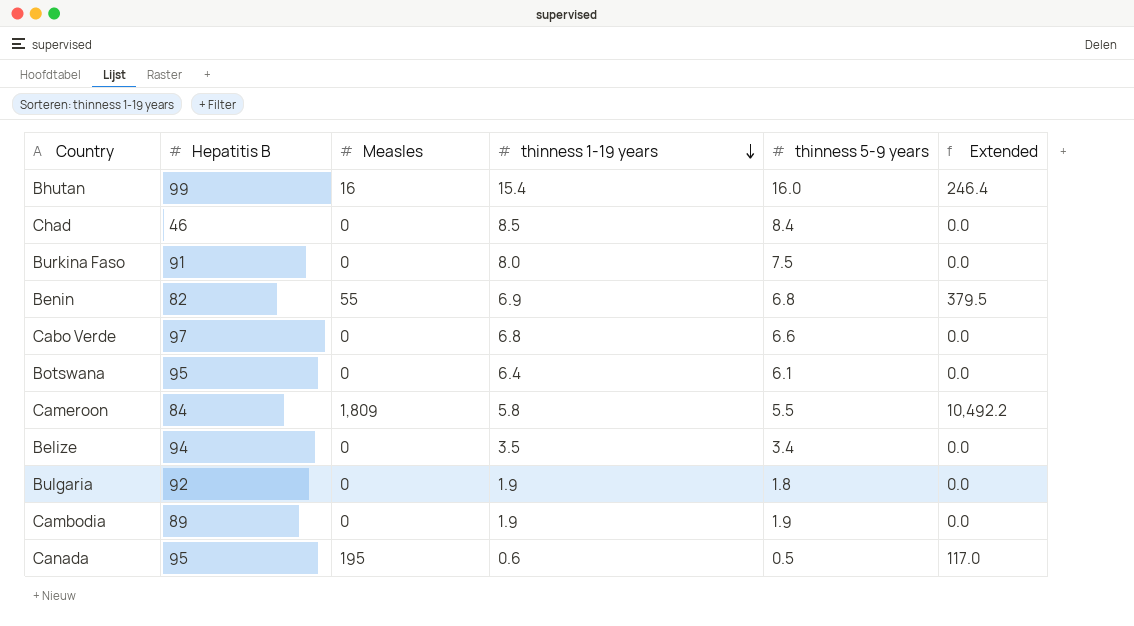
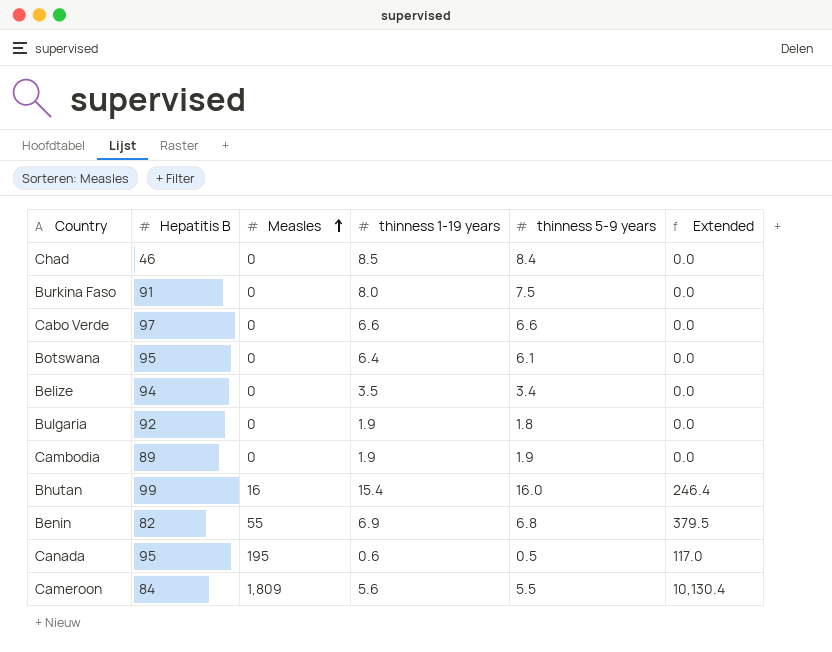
row order: thinness 1-19 years descending -> Measles ascending
Cabo Verde | thinness 1-19 years: 6.8 -> 6.6
Cameroon | thinness 1-19 years: 5.8 -> 5.6
Cameroon | Extended: 10,492.2 -> 10,130.4

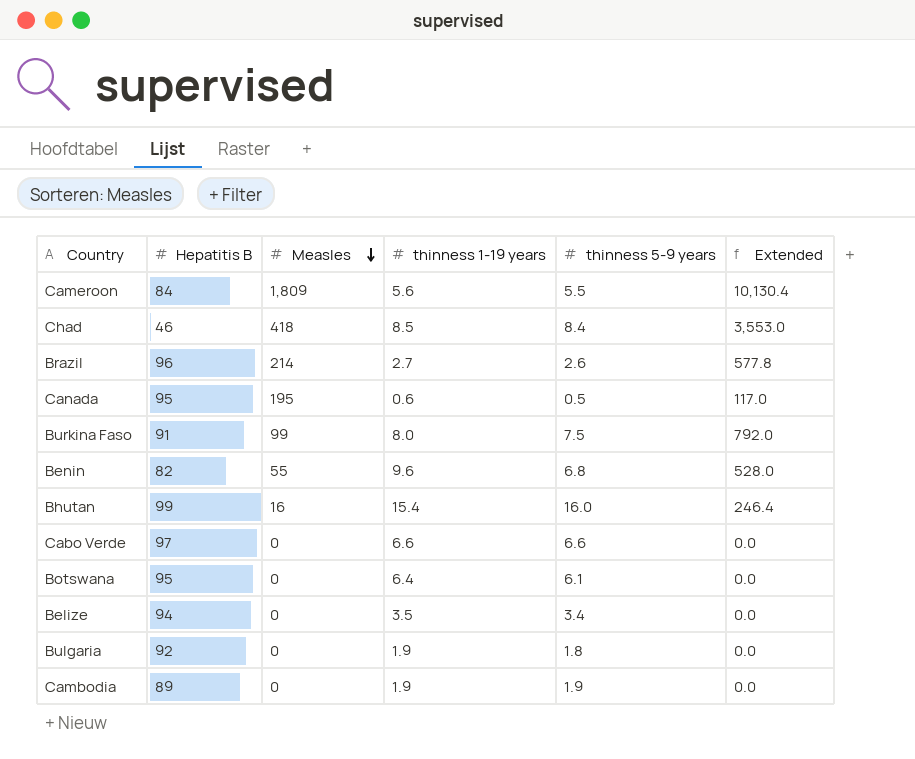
row order: Measles ascending -> Measles descending
Chad | Measles: 0 -> 418
Chad | Extended: 0.0 -> 3,553.0
row Brazil: none -> 96 | 214 | 2.7 | 2.6 | 577.8
Burkina Faso | Measles: 0 -> 99
Burkina Faso | Extended: 0.0 -> 792.0
Benin | thinness 1-19 years: 6.9 -> 9.6
Benin | Extended: 379.5 -> 528.0

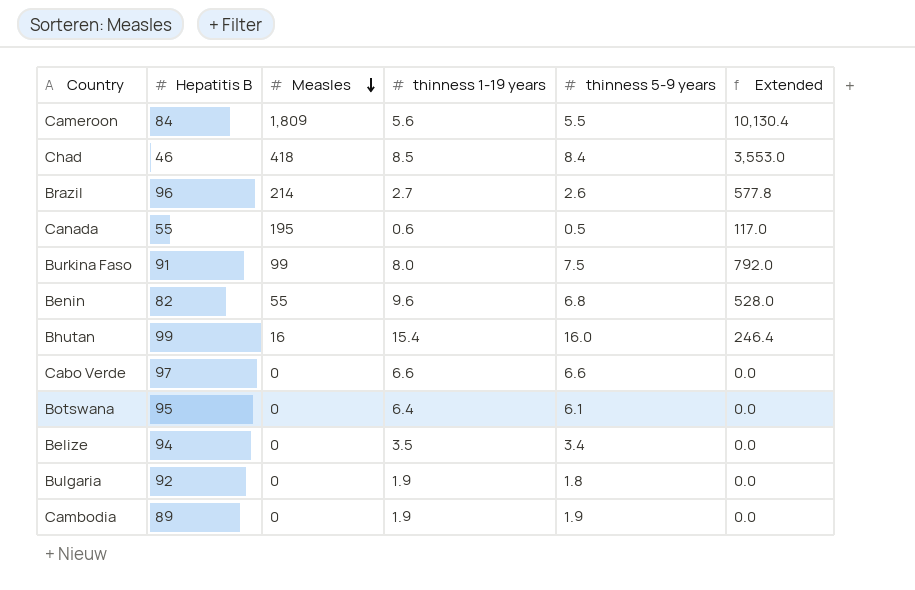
Canada | Hepatitis B: 95 -> 55

